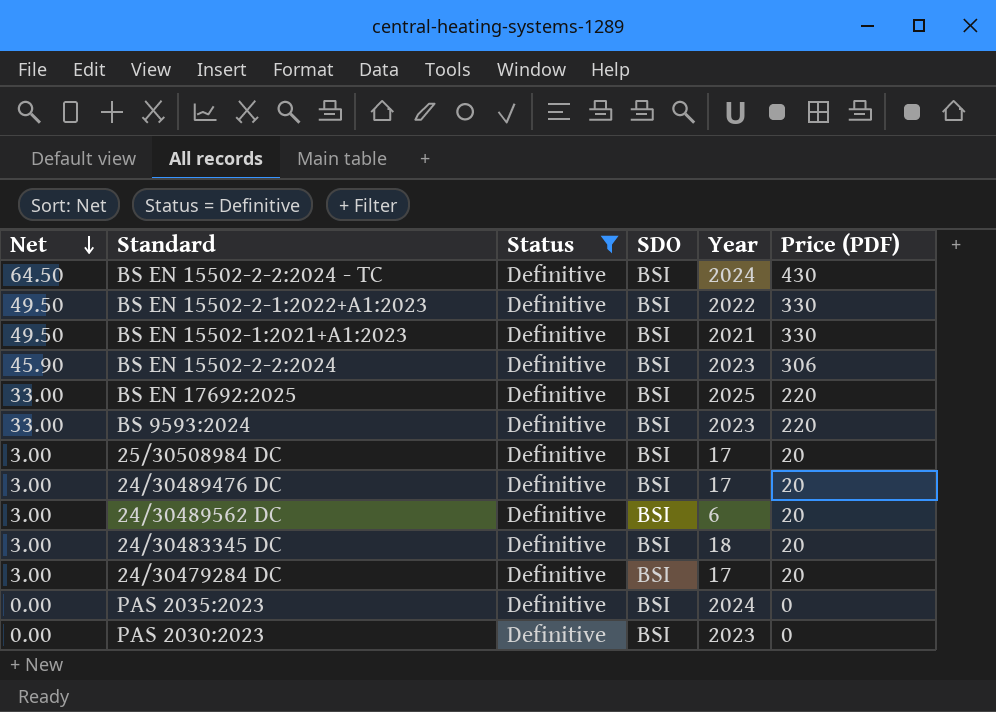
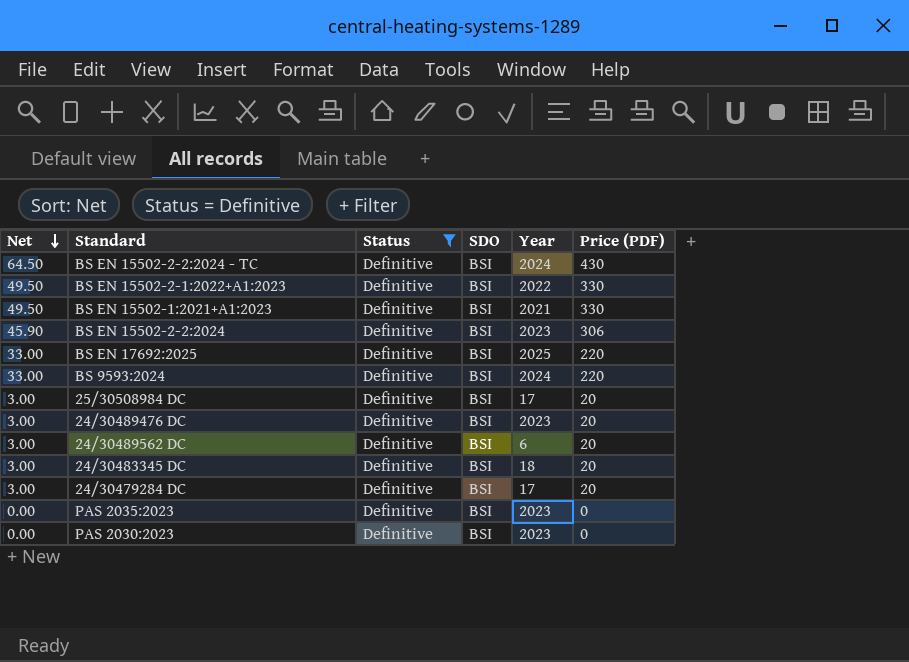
BS 9593:2024 | Year: 2023 -> 2024
24/30489476 DC | Year: 17 -> 2023
PAS 2035:2023 | Year: 2024 -> 2023

